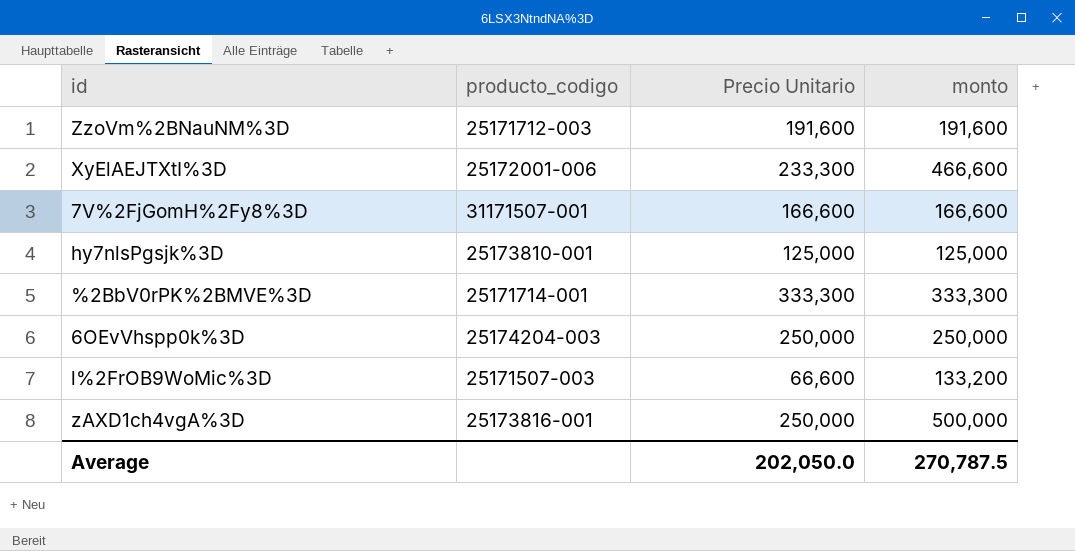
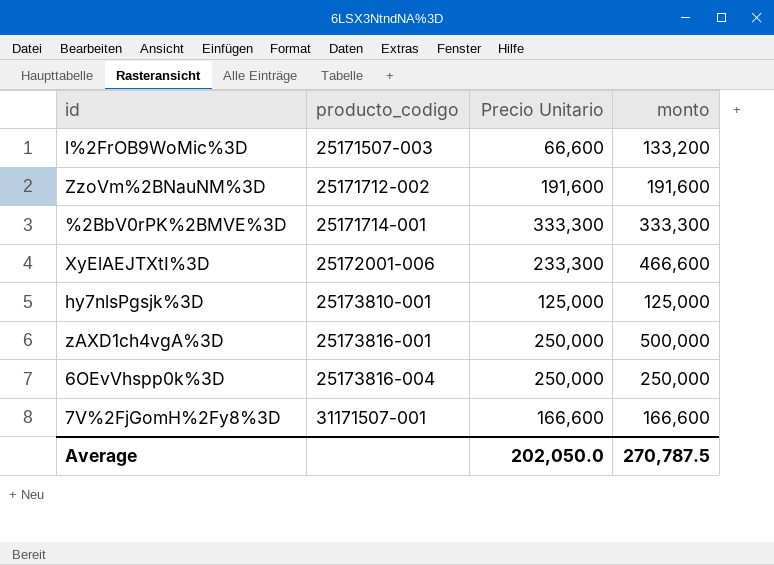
row order: none -> producto_codigo ascending
ZzoVm%2BNauNM%3D | producto_codigo: 25171712-003 -> 25171712-002
6OEvVhspp0k%3D | producto_codigo: 25174204-003 -> 25173816-004

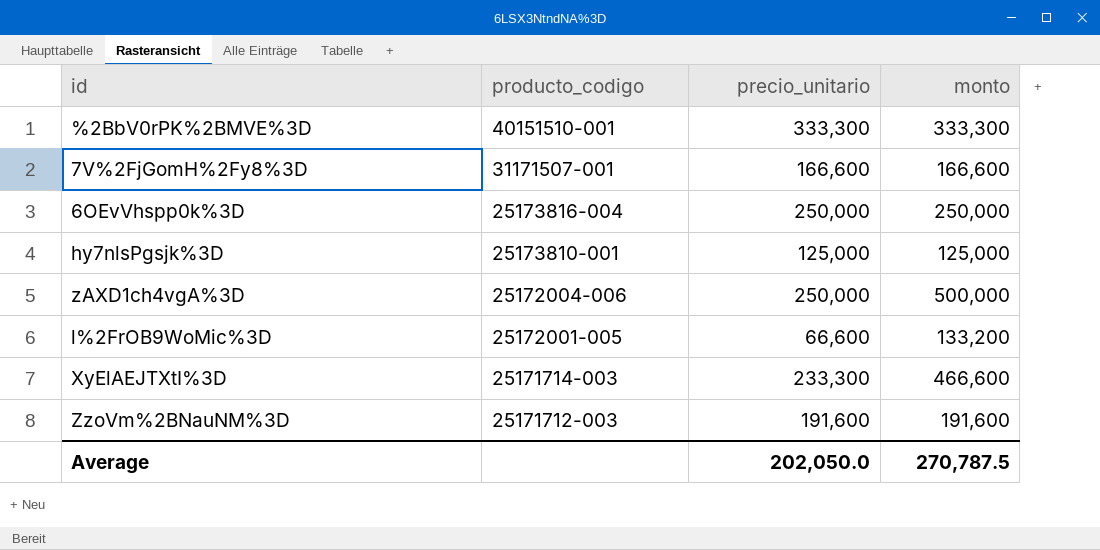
row order: producto_codigo ascending -> producto_codigo descending
column name: Precio Unitario -> precio_unitario
%2BbV0rPK%2BMVE%3D | producto_codigo: 25171714-001 -> 40151510-001
zAXD1ch4vgA%3D | producto_codigo: 25173816-001 -> 25172004-006
l%2FrOB9WoMic%3D | producto_codigo: 25171507-003 -> 25172001-005
XyElAEJTXtI%3D | producto_codigo: 25172001-006 -> 25171714-003
ZzoVm%2BNauNM%3D | producto_codigo: 25171712-002 -> 25171712-003

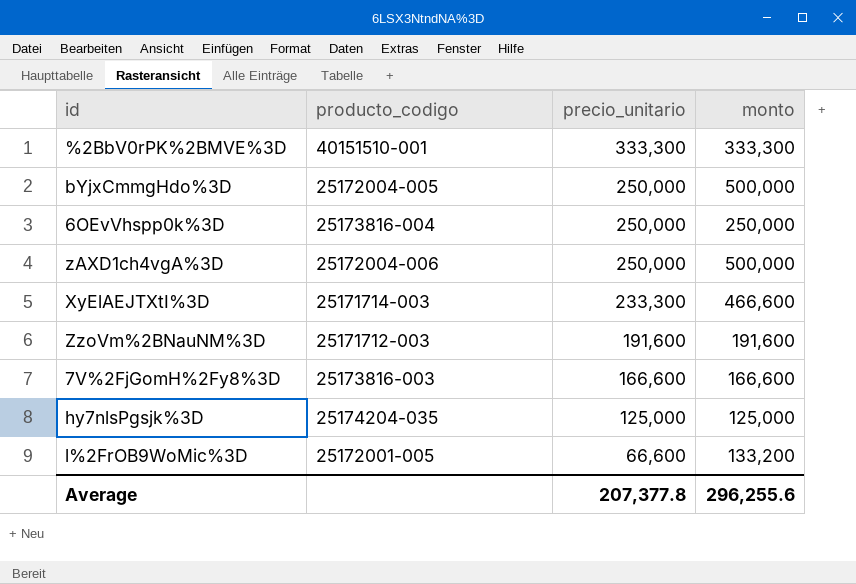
row order: producto_codigo descending -> precio_unitario descending
row bYjxCmmgHdo%3D: none -> 25172004-005 | 250,000 | 500,000
7V%2FjGomH%2Fy8%3D | producto_codigo: 31171507-001 -> 25173816-003
hy7nlsPgsjk%3D | producto_codigo: 25173810-001 -> 25174204-035
Average | precio_unitario: 202,050.0 -> 207,377.8
Average | monto: 270,787.5 -> 296,255.6

